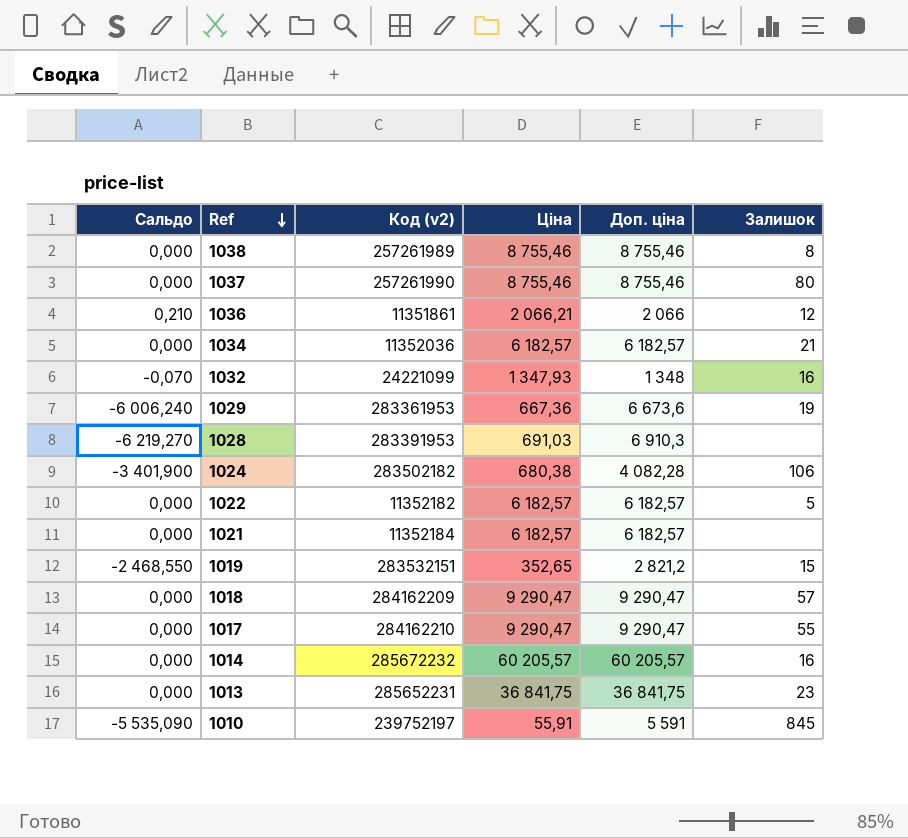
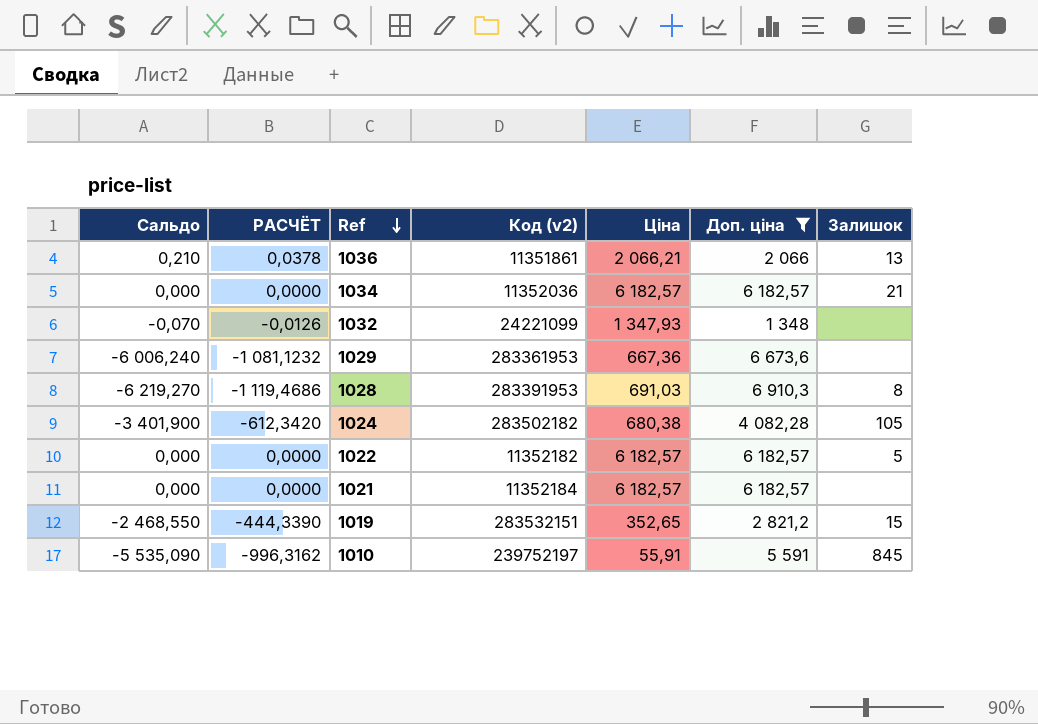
filter: none -> Доп. ціна <= 6 910,3
column РАСЧЁТ | formula: none -> [Сальдо] * 0,18
1036 | Залишок: 12 -> 13
1032 | Залишок: 16 -> none
1029 | Залишок: 19 -> none
1028 | Залишок: none -> 8
1024 | Залишок: 106 -> 105

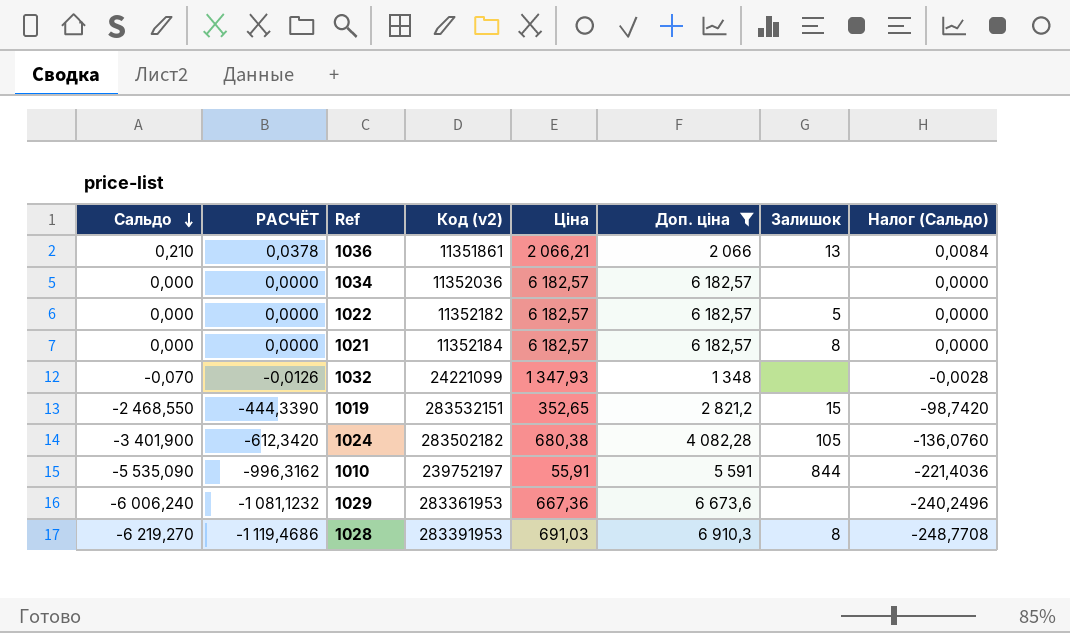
row order: Ref descending -> Сальдо descending
column Налог (Сальдо) | formula: none -> [Сальдо] * 0,04
1034 | Залишок: 21 -> none
1021 | Залишок: none -> 8
1010 | Залишок: 845 -> 844

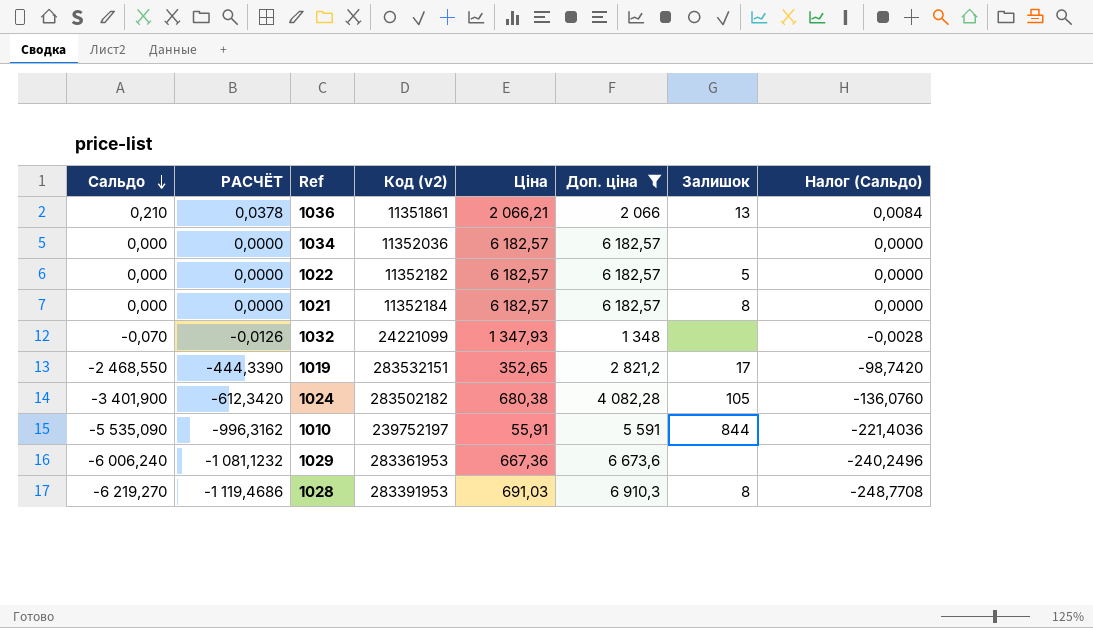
1019 | Залишок: 15 -> 17

